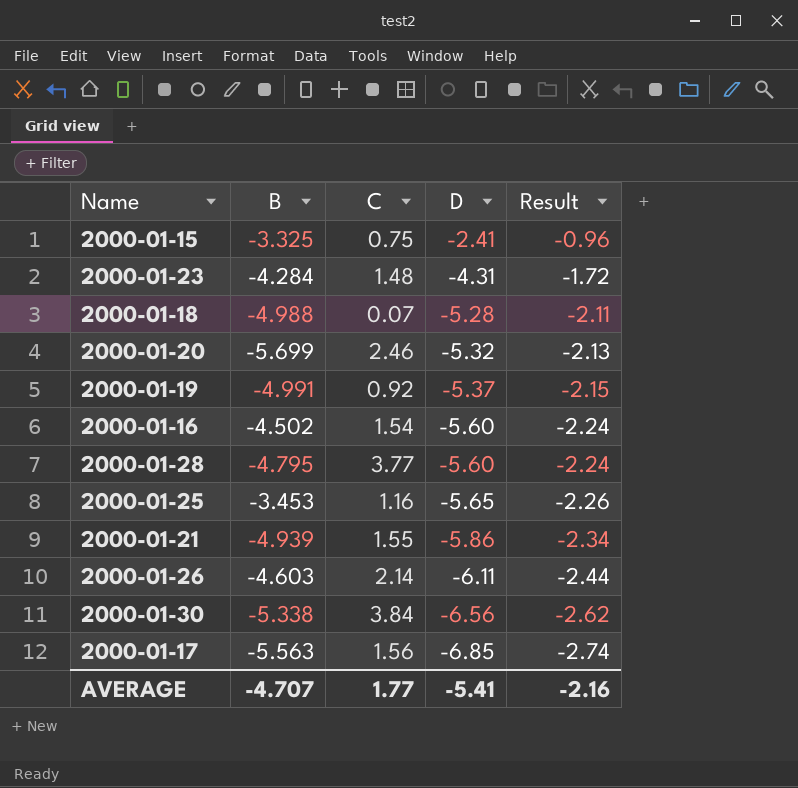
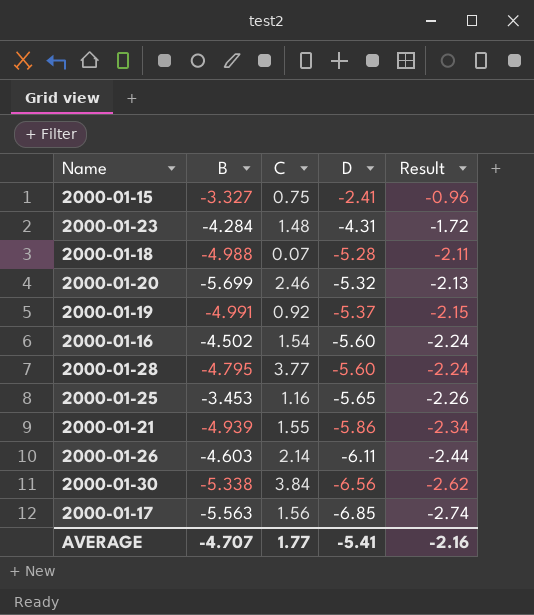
2000-01-15 | B: -3.325 -> -3.327

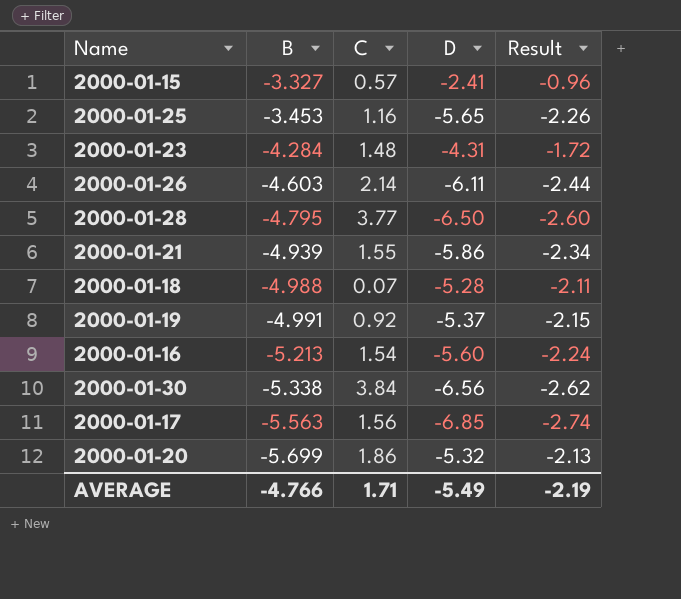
row order: D descending -> B descending
2000-01-15 | C: 0.75 -> 0.57
2000-01-28 | D: -5.60 -> -6.50
2000-01-28 | Result: -2.24 -> -2.60
2000-01-16 | B: -4.502 -> -5.213
2000-01-20 | C: 2.46 -> 1.86
AVERAGE | B: -4.707 -> -4.766
AVERAGE | C: 1.77 -> 1.71
AVERAGE | D: -5.41 -> -5.49
AVERAGE | Result: -2.16 -> -2.19

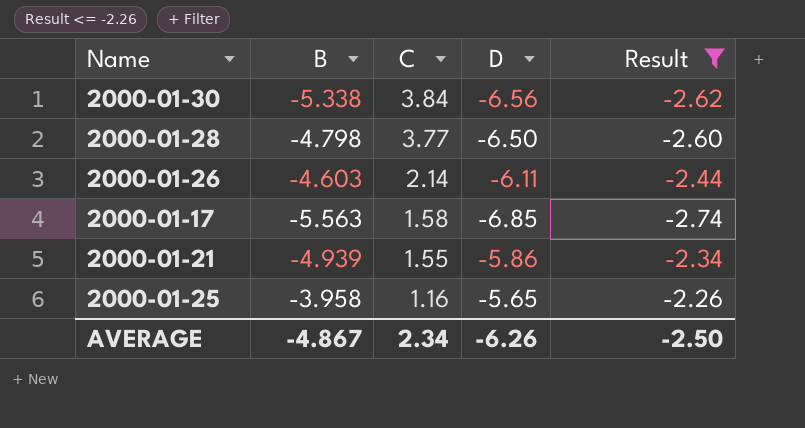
filter: none -> Result <= -2.26
row order: B descending -> C descending
2000-01-28 | B: -4.795 -> -4.798
2000-01-17 | C: 1.56 -> 1.58
2000-01-25 | B: -3.453 -> -3.958
AVERAGE | B: -4.766 -> -4.867
AVERAGE | C: 1.71 -> 2.34
AVERAGE | D: -5.49 -> -6.26
AVERAGE | Result: -2.19 -> -2.50

